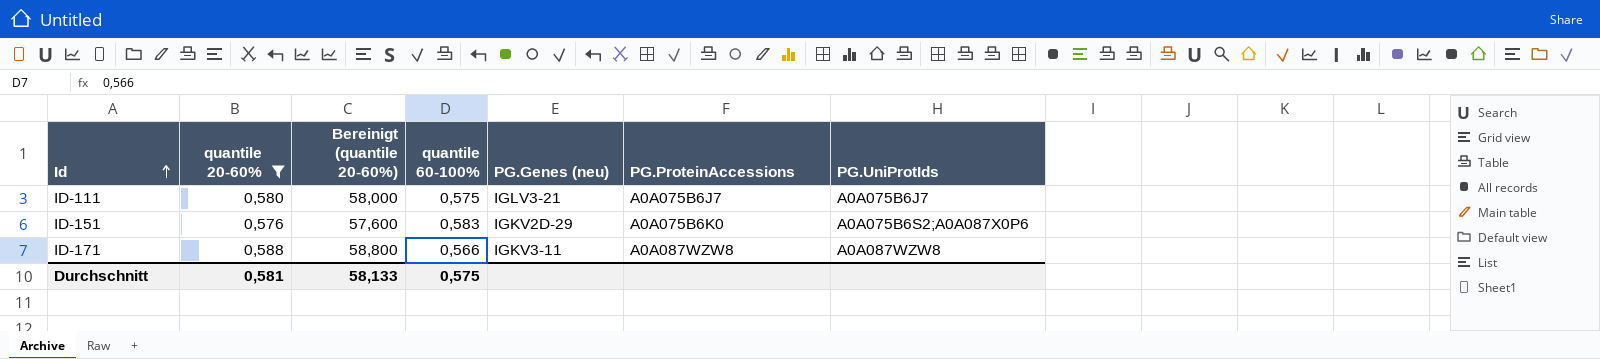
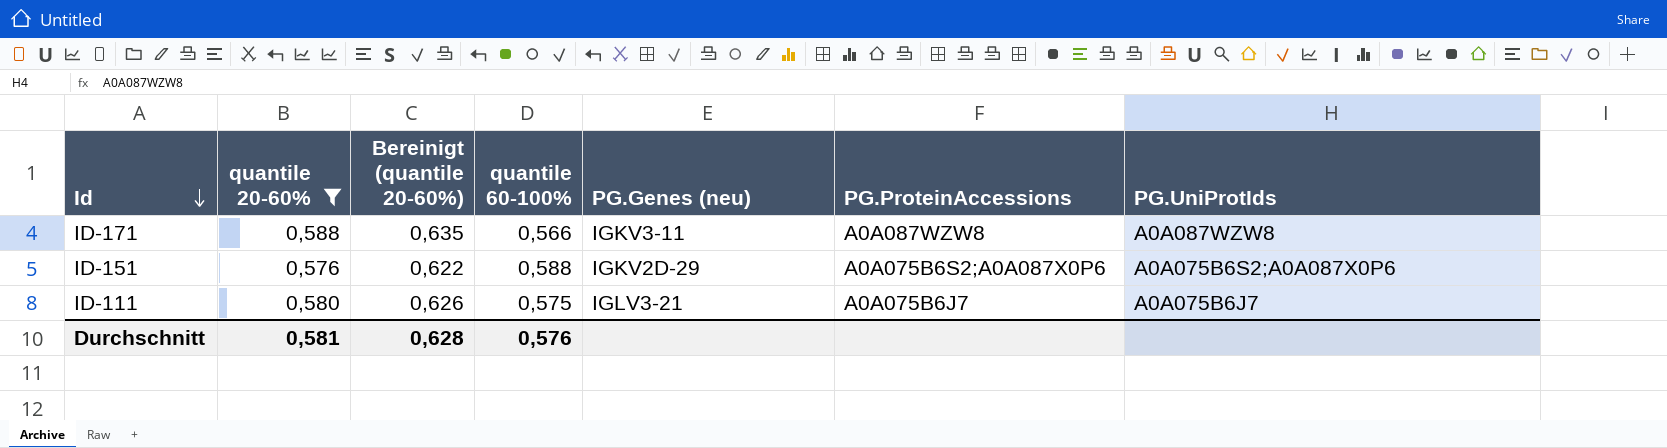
row order: Id ascending -> Id descending
column Bereinigt (quantile 20-60%) | formula: [quantile 20-60%] * 100 -> [quantile 20-60%] * 1,08
ID-151 | quantile 60-100%: 0,583 -> 0,588
ID-151 | PG.ProteinAccessions: A0A075B6K0 -> A0A075B6S2;A0A087X0P6
Durchschnitt | Bereinigt (quantile 20-60%): 58,133 -> 0,628
Durchschnitt | quantile 60-100%: 0,575 -> 0,576

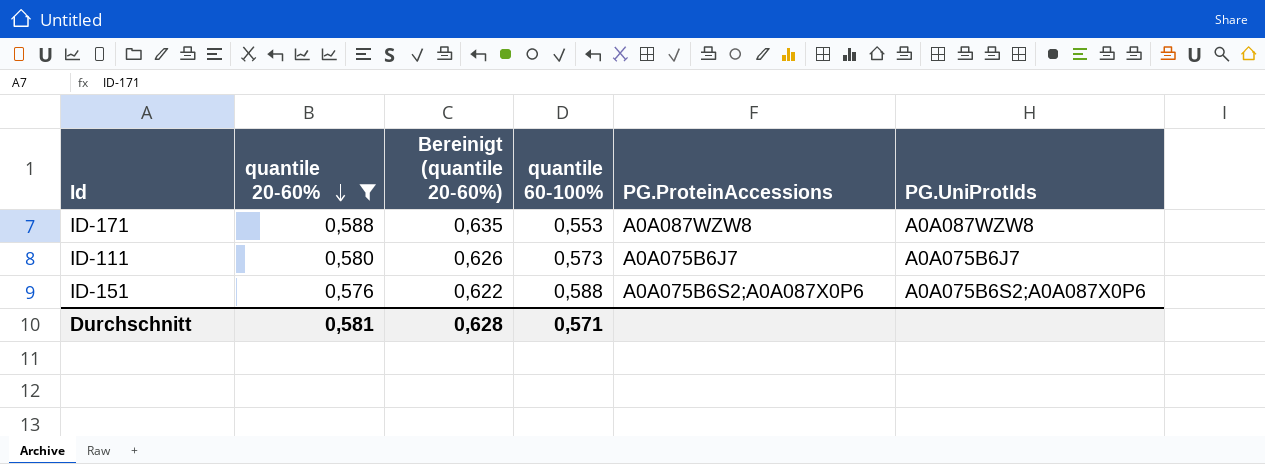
row order: Id descending -> quantile 20-60% descending
column PG.Genes (neu) | position: 5 -> none
ID-171 | quantile 60-100%: 0,566 -> 0,553
ID-111 | quantile 60-100%: 0,575 -> 0,573
Durchschnitt | quantile 60-100%: 0,576 -> 0,571

